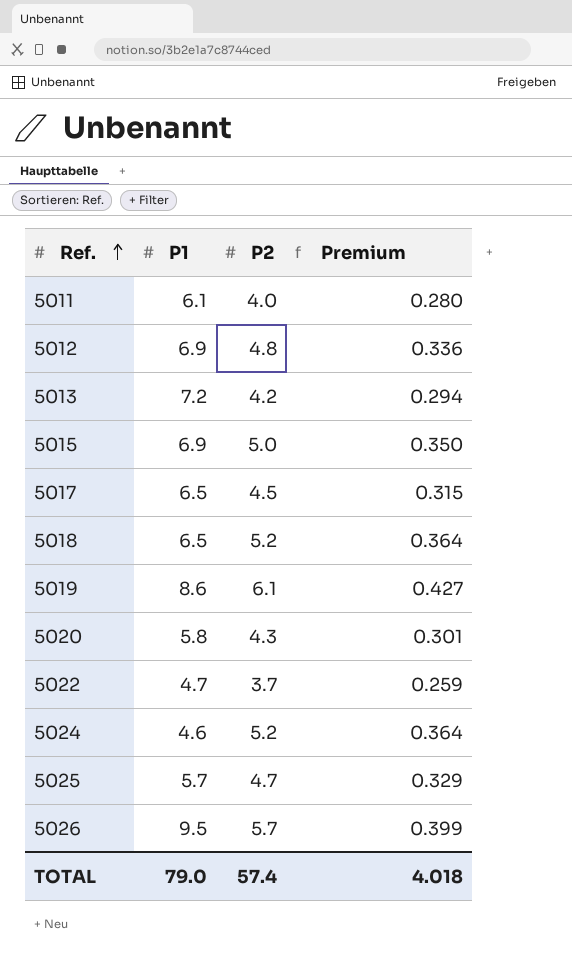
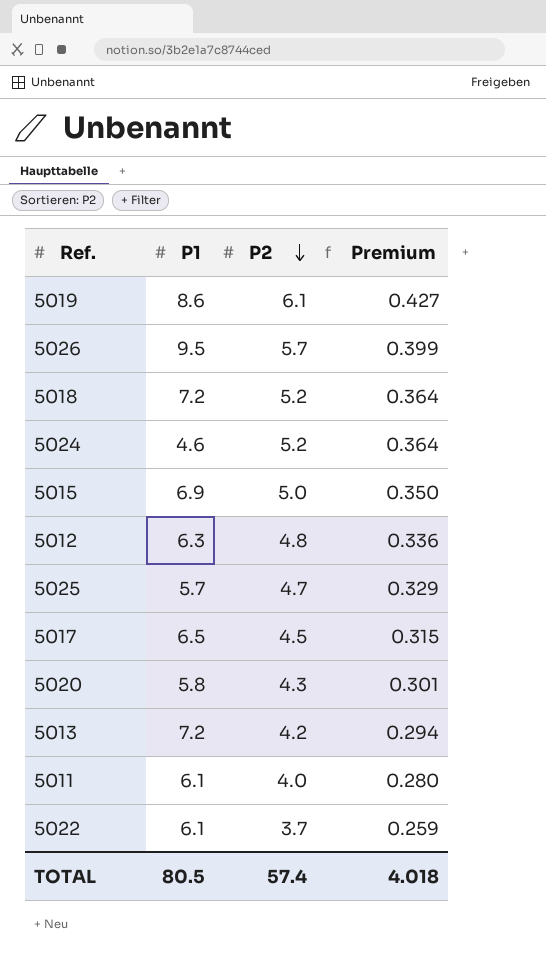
row order: Ref. ascending -> P2 descending
5018 | P1: 6.5 -> 7.2
5012 | P1: 6.9 -> 6.3
5022 | P1: 4.7 -> 6.1
TOTAL | P1: 79.0 -> 80.5

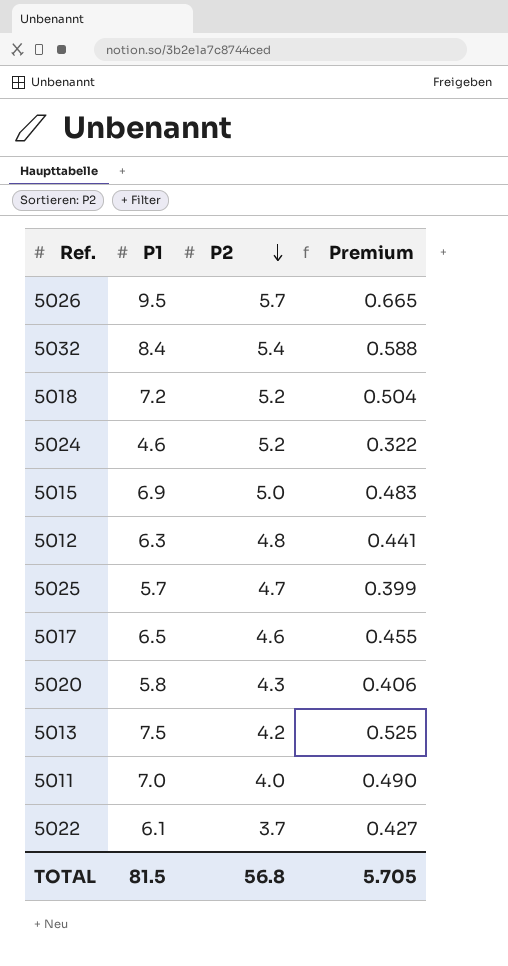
column Premium | formula: [P2] * 0.07 -> [P1] * 0.07
row 5019: 8.6 | 6.1 | 0.427 -> none
row 5032: none -> 8.4 | 5.4 | 0.588
5017 | P2: 4.5 -> 4.6
5013 | P1: 7.2 -> 7.5
5011 | P1: 6.1 -> 7.0
TOTAL | P1: 80.5 -> 81.5
TOTAL | P2: 57.4 -> 56.8
TOTAL | Premium: 4.018 -> 5.705

